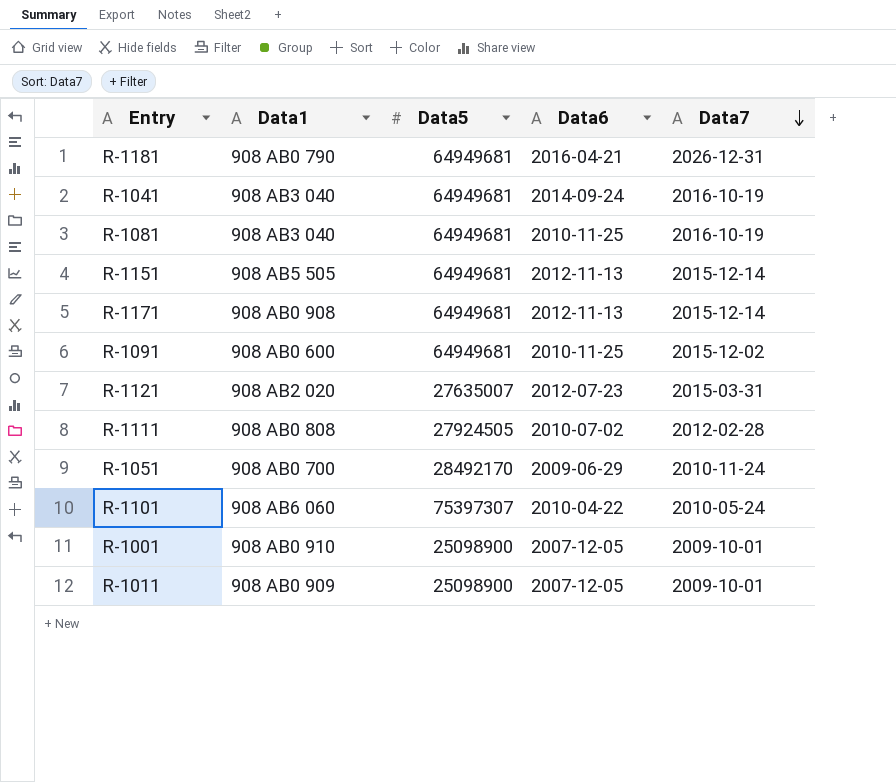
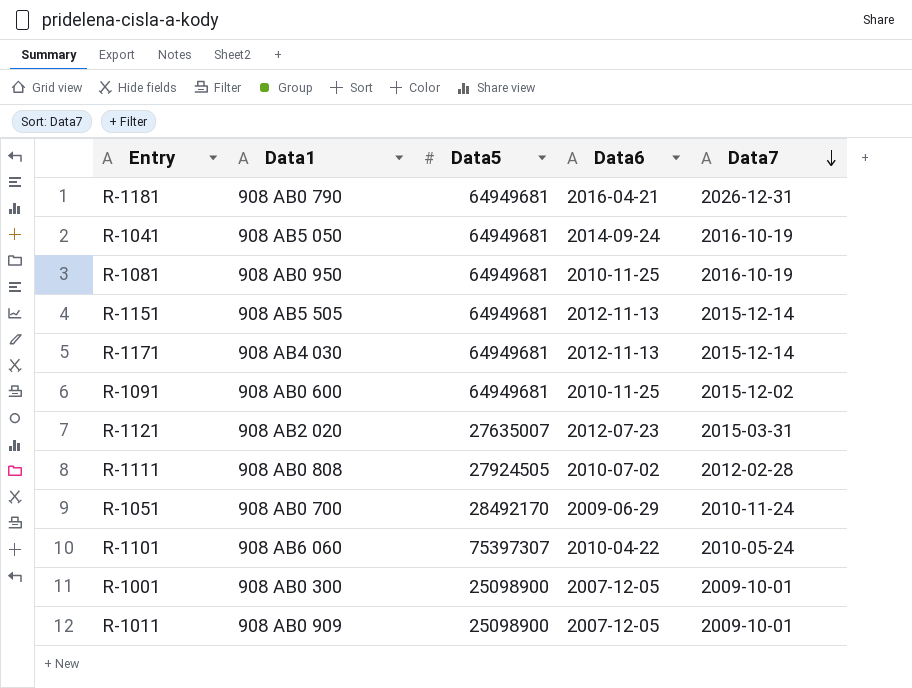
R-1041 | Data1: 908 AB3 040 -> 908 AB5 050
R-1081 | Data1: 908 AB3 040 -> 908 AB0 950
R-1171 | Data1: 908 AB0 908 -> 908 AB4 030
R-1001 | Data1: 908 AB0 910 -> 908 AB0 300

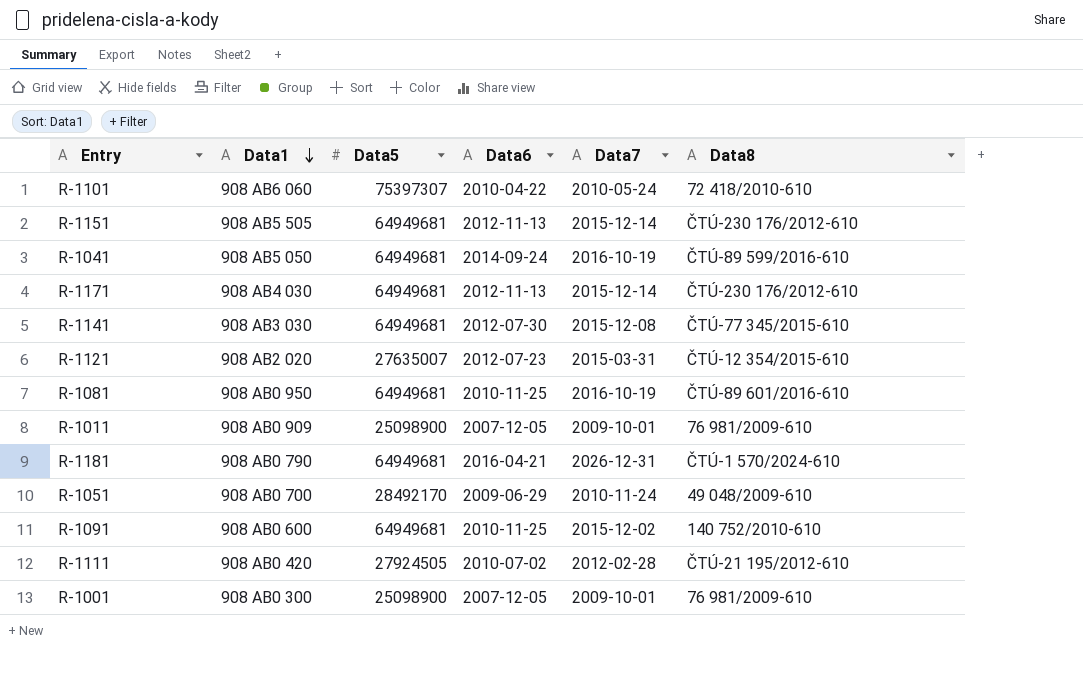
row order: Data7 descending -> Data1 descending
column Data8 | position: none -> 6
row R-1141: none -> 908 AB3 030 | 64949681 | 2012-07-30 | 2015-12-08 | ČTÚ-77 345/2015-610
R-1111 | Data1: 908 AB0 808 -> 908 AB0 420

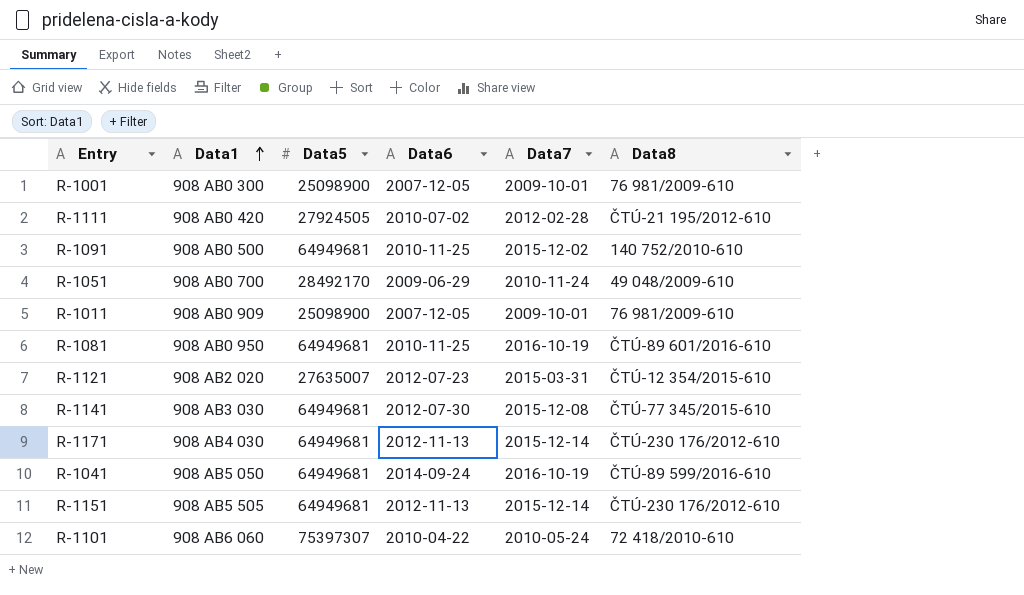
row order: Data1 descending -> Data1 ascending
row R-1181: 908 AB0 790 | 64949681 | 2016-04-21 | 2026-12-31 | ČTÚ-1 570/2024-610 -> none
R-1091 | Data1: 908 AB0 600 -> 908 AB0 500

